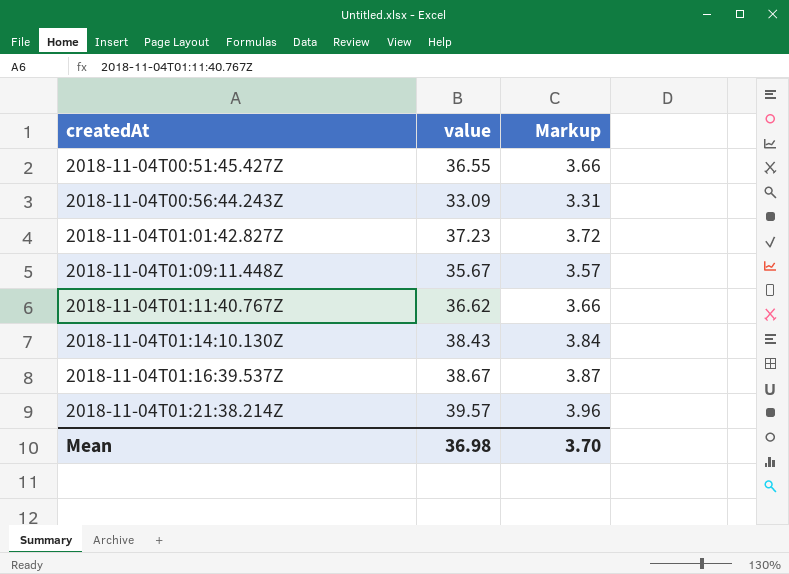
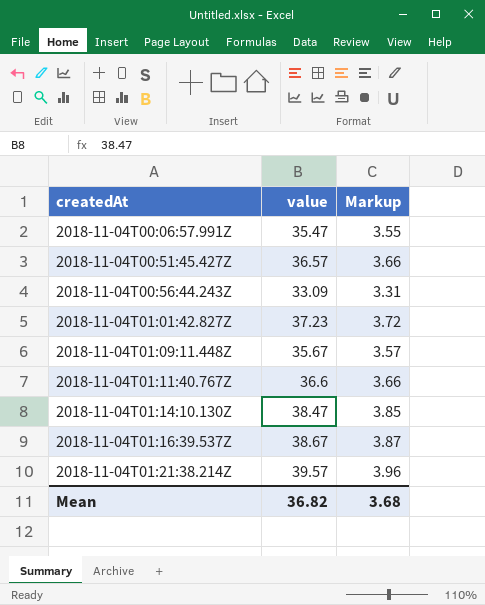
row 2018-11-04T00:06:57.991Z: none -> 35.47 | 3.55
2018-11-04T00:51:45.427Z | value: 36.55 -> 36.57
2018-11-04T01:11:40.767Z | value: 36.62 -> 36.6
2018-11-04T01:14:10.130Z | value: 38.43 -> 38.47
2018-11-04T01:14:10.130Z | Markup: 3.84 -> 3.85
Mean | value: 36.98 -> 36.82
Mean | Markup: 3.70 -> 3.68

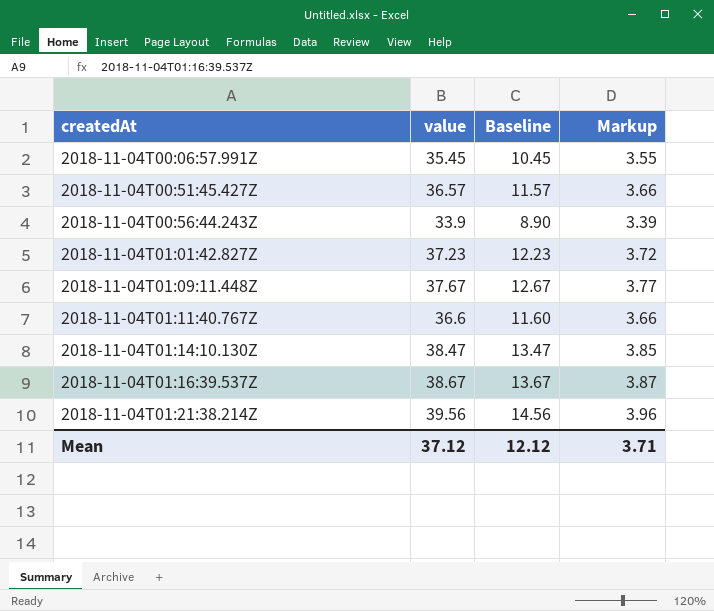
column Baseline | formula: none -> [value] - 25
2018-11-04T00:06:57.991Z | value: 35.47 -> 35.45
2018-11-04T00:56:44.243Z | value: 33.09 -> 33.9
2018-11-04T00:56:44.243Z | Markup: 3.31 -> 3.39
2018-11-04T01:09:11.448Z | value: 35.67 -> 37.67
2018-11-04T01:09:11.448Z | Markup: 3.57 -> 3.77
2018-11-04T01:21:38.214Z | value: 39.57 -> 39.56
Mean | value: 36.82 -> 37.12
Mean | Markup: 3.68 -> 3.71

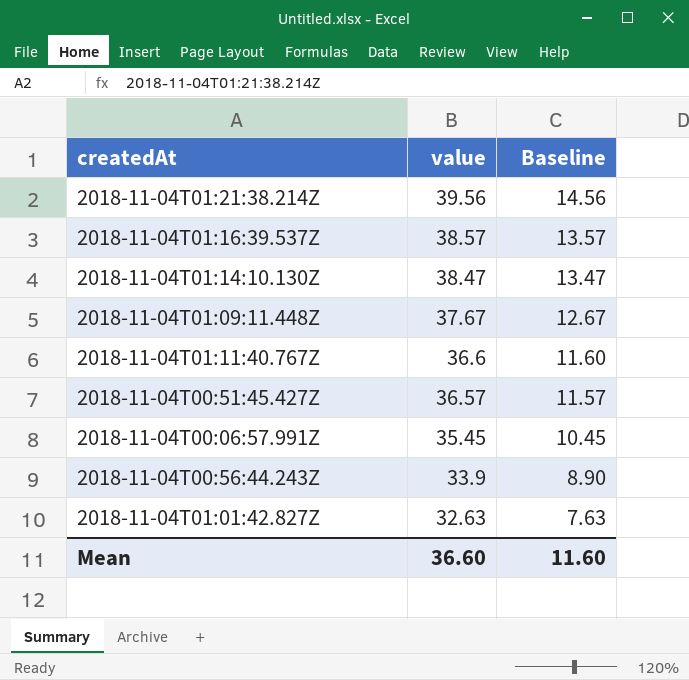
row order: createdAt ascending -> value descending
column Markup | formula: [value] * 0.1 -> none
2018-11-04T01:16:39.537Z | value: 38.67 -> 38.57
2018-11-04T01:16:39.537Z | Baseline: 13.67 -> 13.57
2018-11-04T01:01:42.827Z | value: 37.23 -> 32.63
2018-11-04T01:01:42.827Z | Baseline: 12.23 -> 7.63
Mean | value: 37.12 -> 36.60
Mean | Baseline: 12.12 -> 11.60

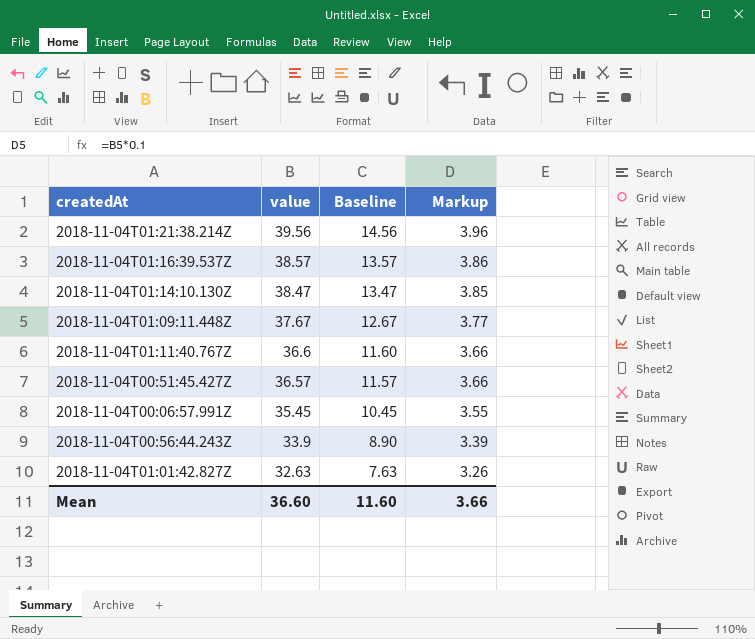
column Markup | formula: none -> [value] * 0.1

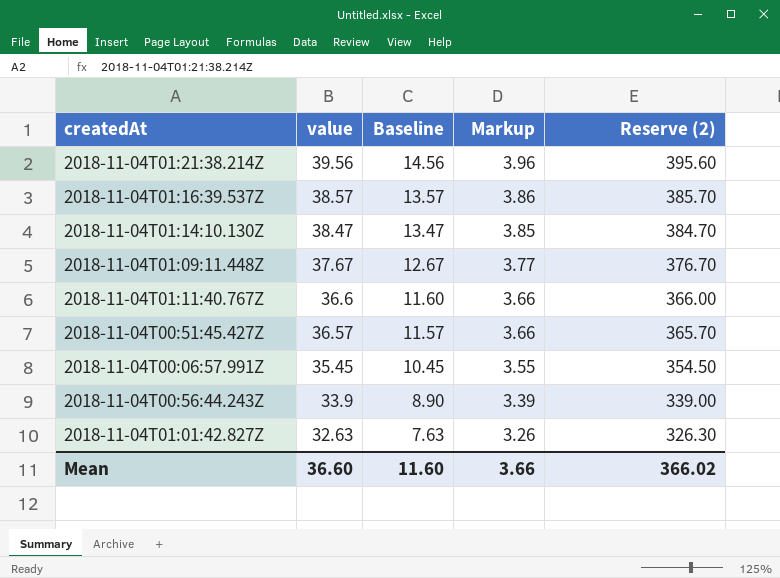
column Reserve (2) | formula: none -> [value] * 10

